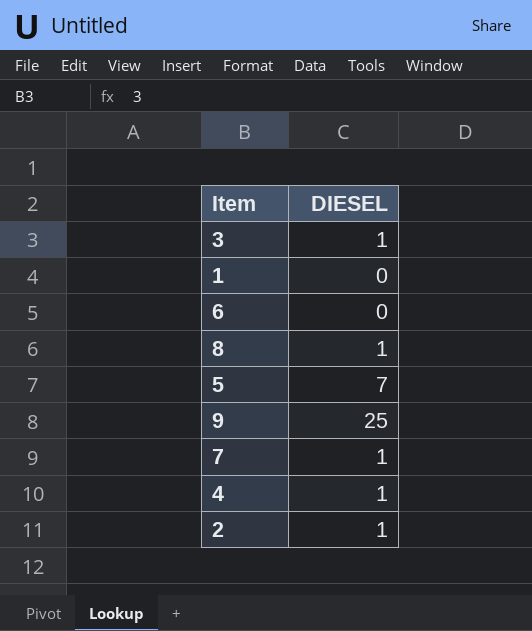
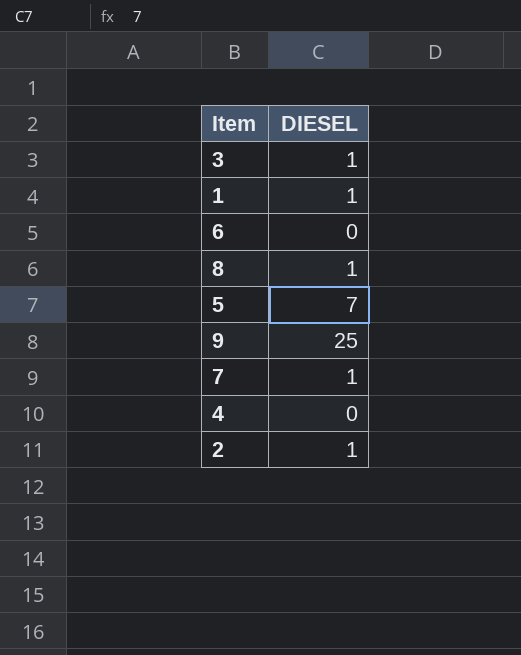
1 | DIESEL: 0 -> 1
4 | DIESEL: 1 -> 0

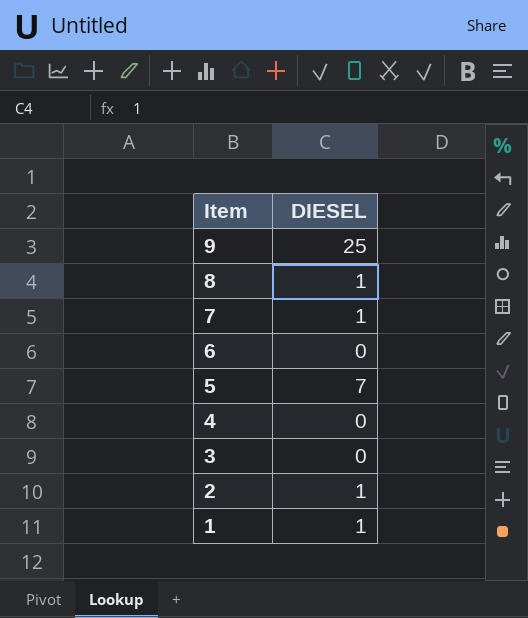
row order: none -> Item descending
3 | DIESEL: 1 -> 0

